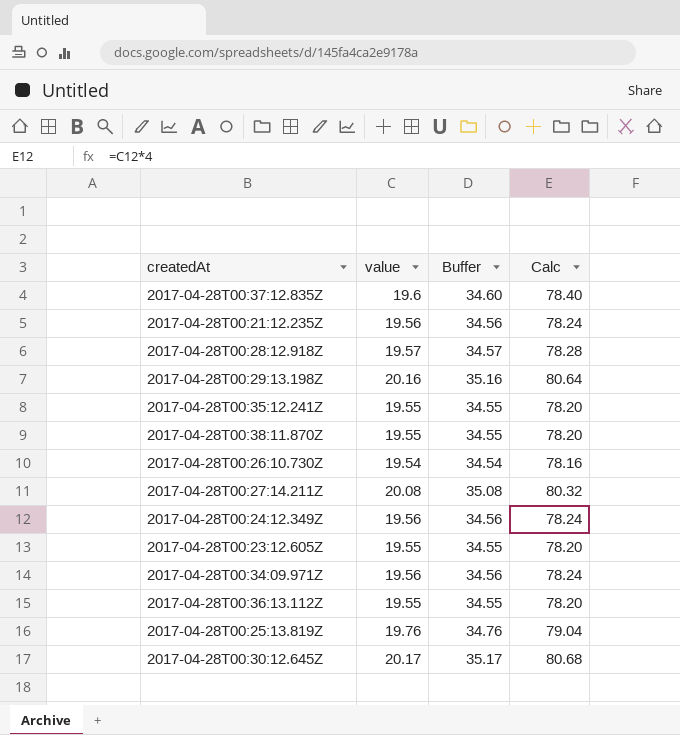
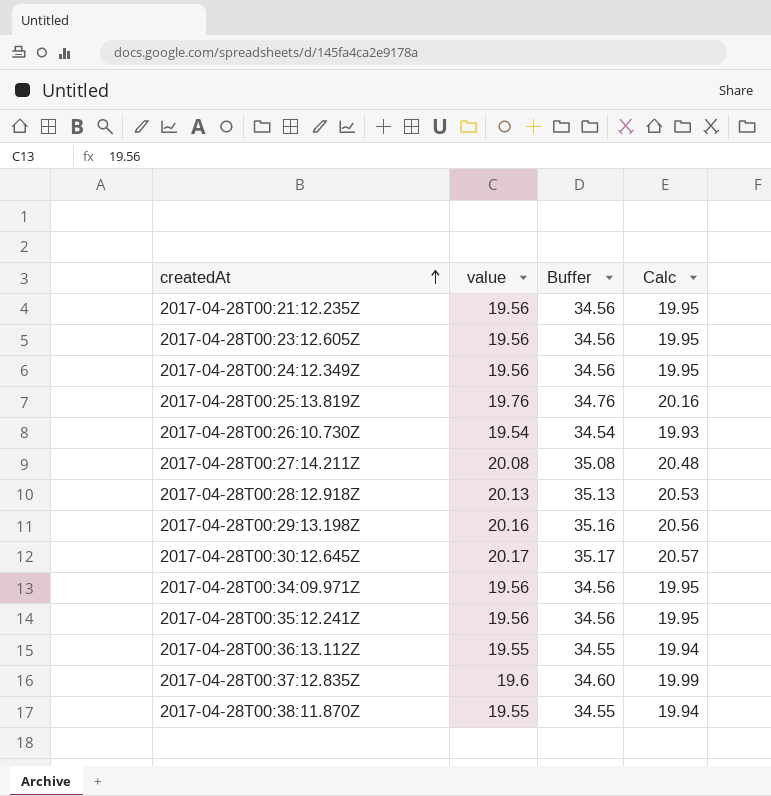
row order: none -> createdAt ascending
column Calc | formula: [value] * 4 -> [value] * 1.02
2017-04-28T00:23:12.605Z | value: 19.55 -> 19.56
2017-04-28T00:23:12.605Z | Buffer: 34.55 -> 34.56
2017-04-28T00:28:12.918Z | value: 19.57 -> 20.13
2017-04-28T00:28:12.918Z | Buffer: 34.57 -> 35.13
2017-04-28T00:35:12.241Z | value: 19.55 -> 19.56
2017-04-28T00:35:12.241Z | Buffer: 34.55 -> 34.56

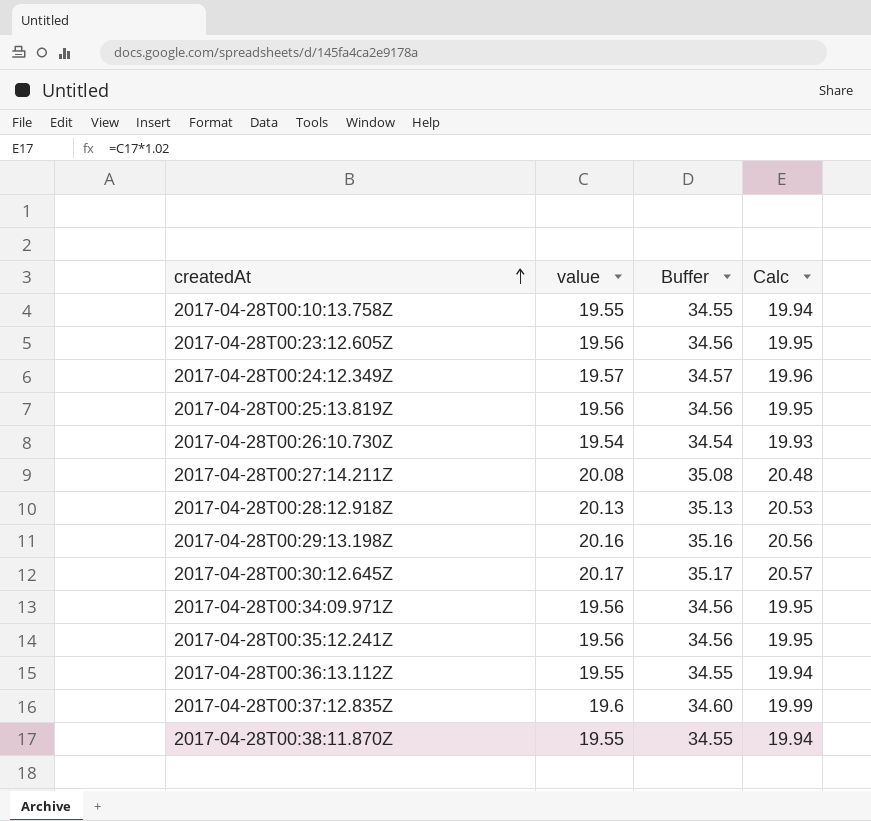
row 2017-04-28T00:21:12.235Z: 19.56 | 34.56 | 19.95 -> none
row 2017-04-28T00:10:13.758Z: none -> 19.55 | 34.55 | 19.94
2017-04-28T00:24:12.349Z | value: 19.56 -> 19.57
2017-04-28T00:24:12.349Z | Buffer: 34.56 -> 34.57
2017-04-28T00:24:12.349Z | Calc: 19.95 -> 19.96
2017-04-28T00:25:13.819Z | value: 19.76 -> 19.56
2017-04-28T00:25:13.819Z | Buffer: 34.76 -> 34.56
2017-04-28T00:25:13.819Z | Calc: 20.16 -> 19.95

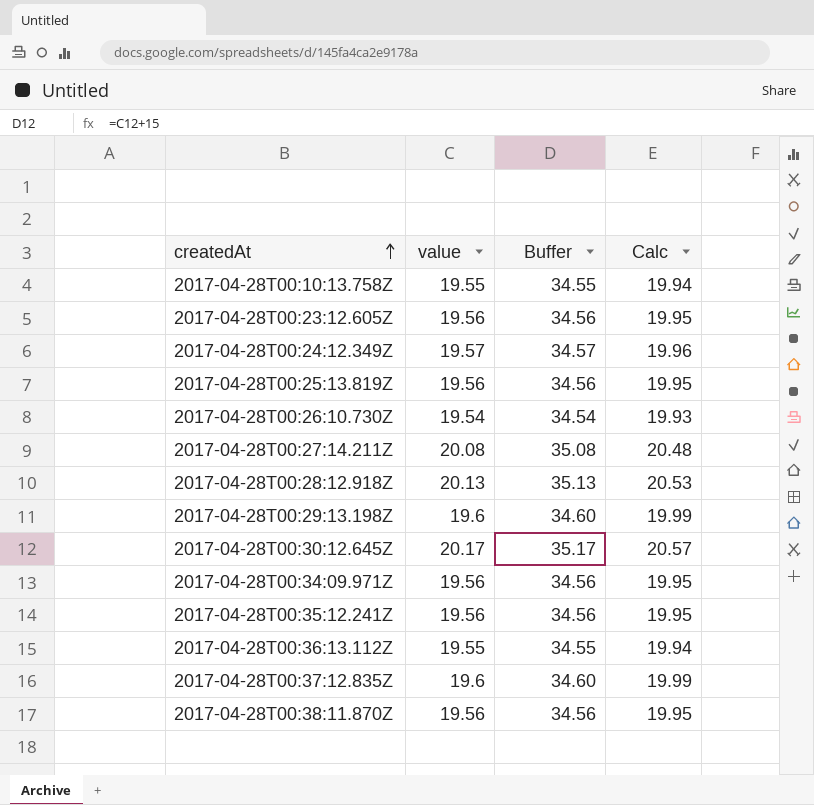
2017-04-28T00:29:13.198Z | value: 20.16 -> 19.6
2017-04-28T00:29:13.198Z | Buffer: 35.16 -> 34.60
2017-04-28T00:29:13.198Z | Calc: 20.56 -> 19.99
2017-04-28T00:38:11.870Z | value: 19.55 -> 19.56
2017-04-28T00:38:11.870Z | Buffer: 34.55 -> 34.56
2017-04-28T00:38:11.870Z | Calc: 19.94 -> 19.95

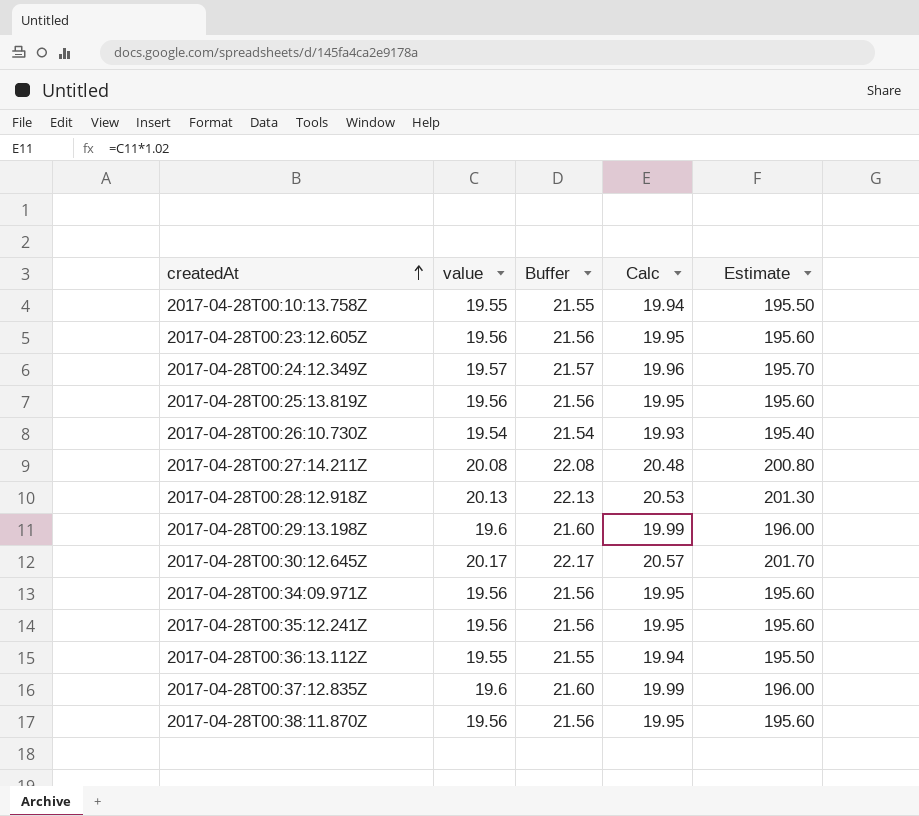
column Buffer | formula: [value] + 15 -> [value] + 2
column Estimate | formula: none -> [value] * 10

